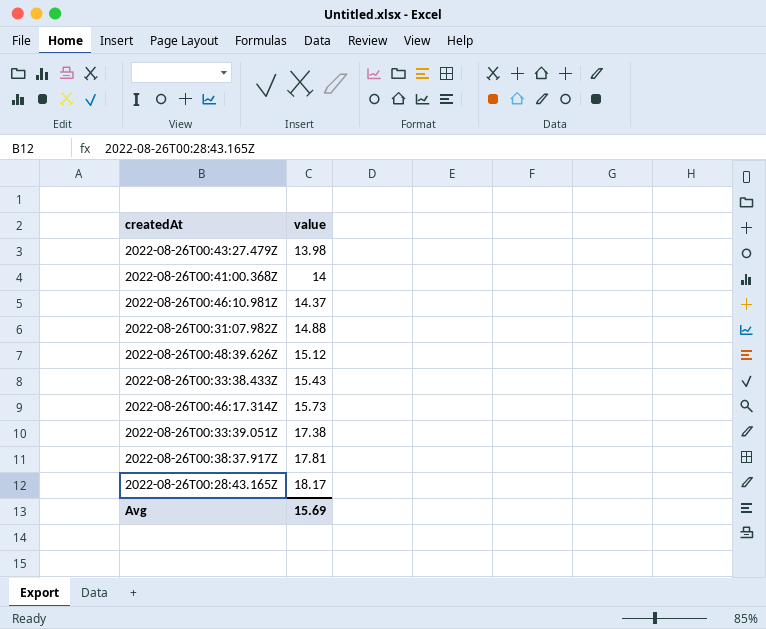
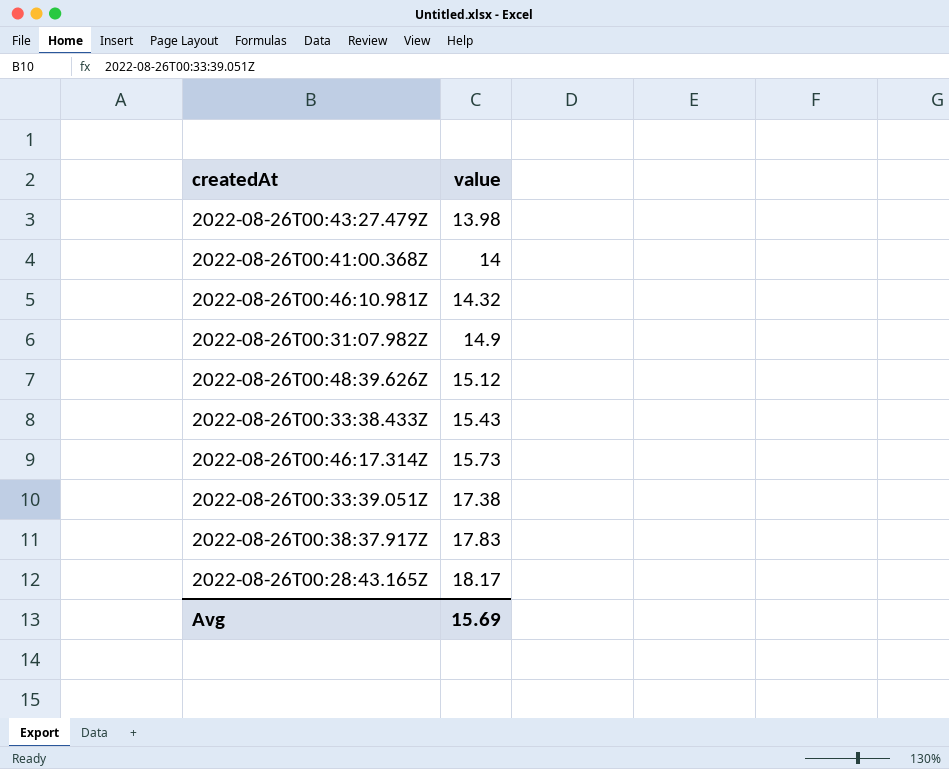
2022-08-26T00:46:10.981Z | value: 14.37 -> 14.32
2022-08-26T00:31:07.982Z | value: 14.88 -> 14.9
2022-08-26T00:38:37.917Z | value: 17.81 -> 17.83

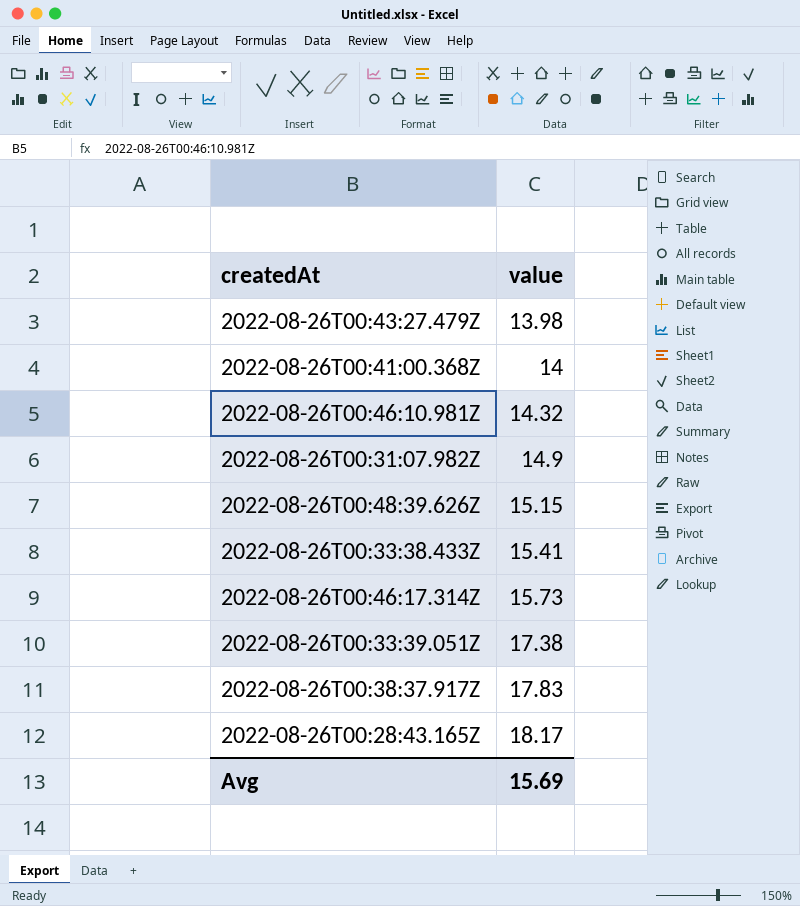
2022-08-26T00:48:39.626Z | value: 15.12 -> 15.15
2022-08-26T00:33:38.433Z | value: 15.43 -> 15.41

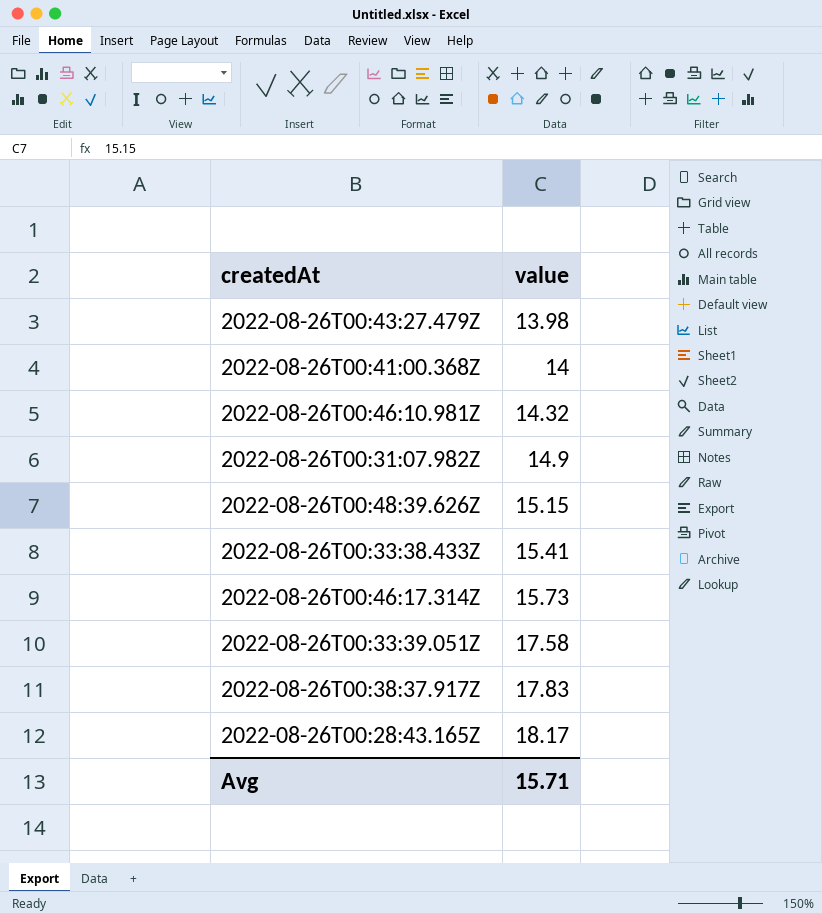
2022-08-26T00:33:39.051Z | value: 17.38 -> 17.58
Avg | value: 15.69 -> 15.71

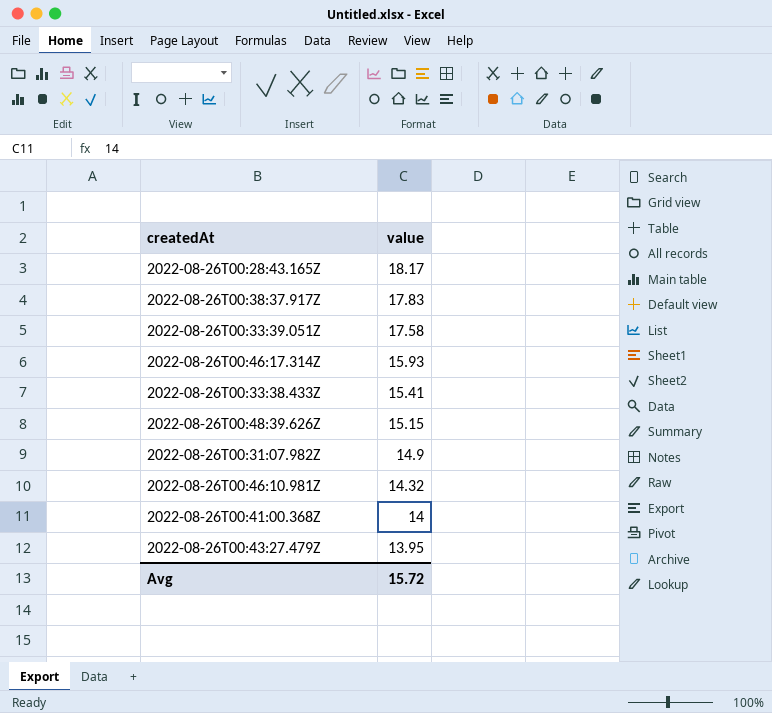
row order: value ascending -> value descending
2022-08-26T00:46:17.314Z | value: 15.73 -> 15.93
2022-08-26T00:43:27.479Z | value: 13.98 -> 13.95
Avg | value: 15.71 -> 15.72

